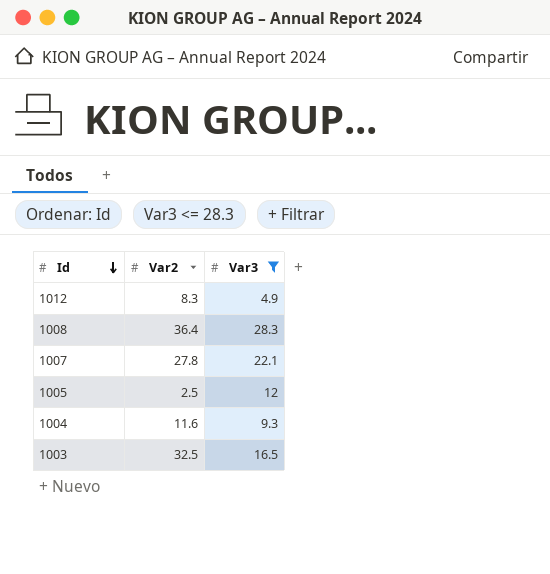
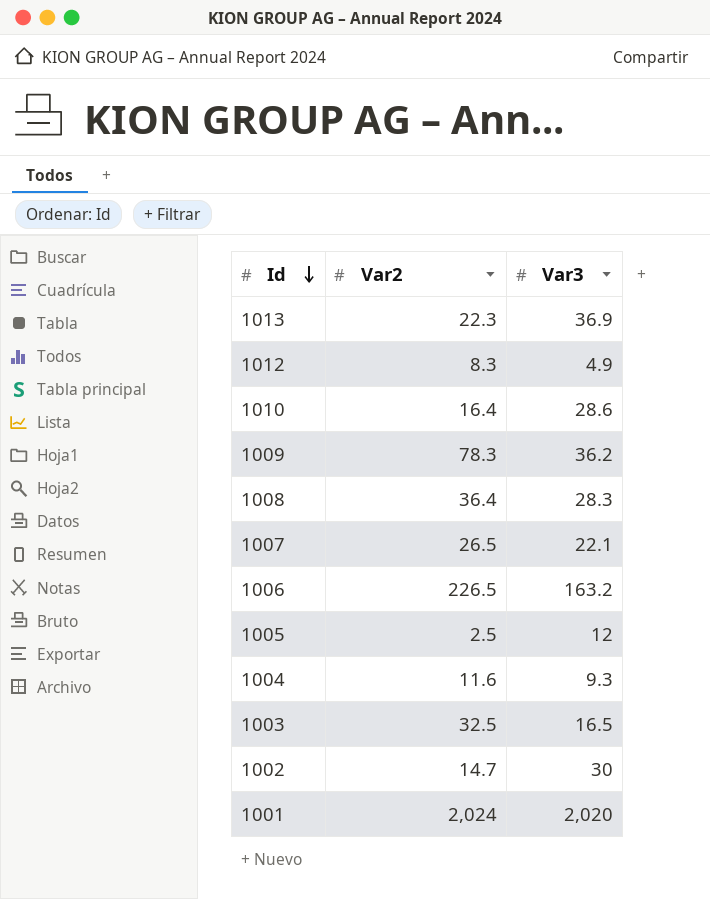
filter: Var3 <= 28.3 -> none
1007 | Var2: 27.8 -> 26.5

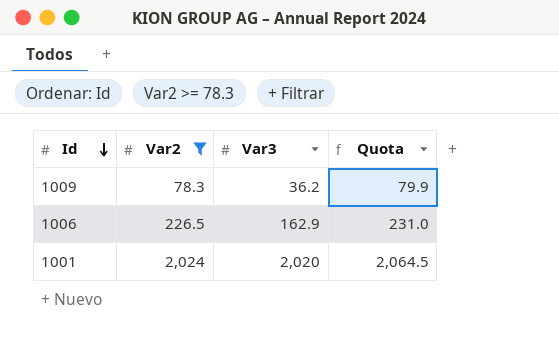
filter: none -> Var2 >= 78.3
column Quota | formula: none -> [Var2] * 1.02
1006 | Var3: 163.2 -> 162.9

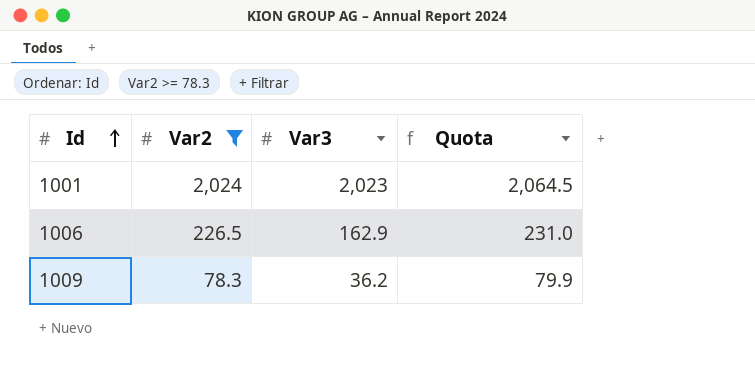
row order: Id descending -> Id ascending
1001 | Var3: 2,020 -> 2,023

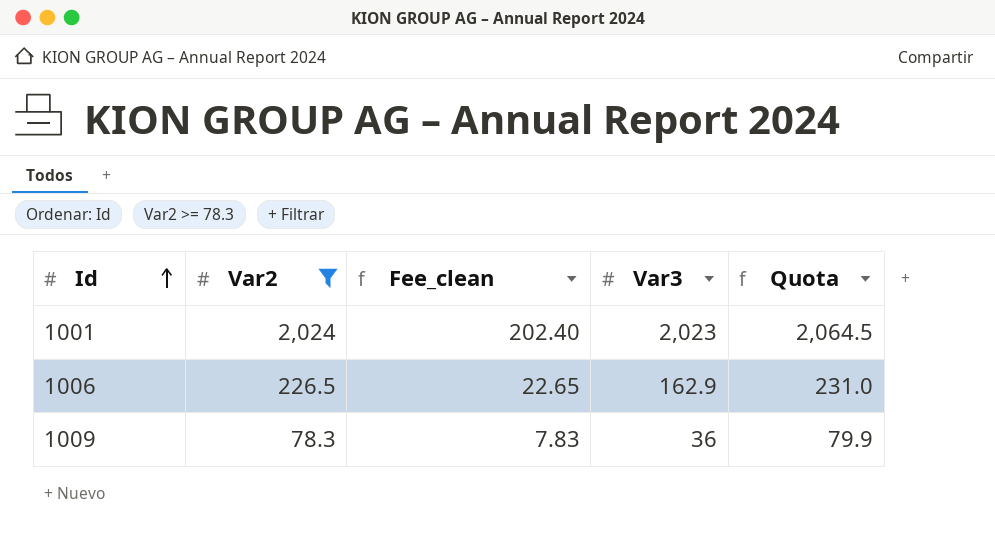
column Fee_clean | formula: none -> [Var2] * 0.1
1009 | Var3: 36.2 -> 36

